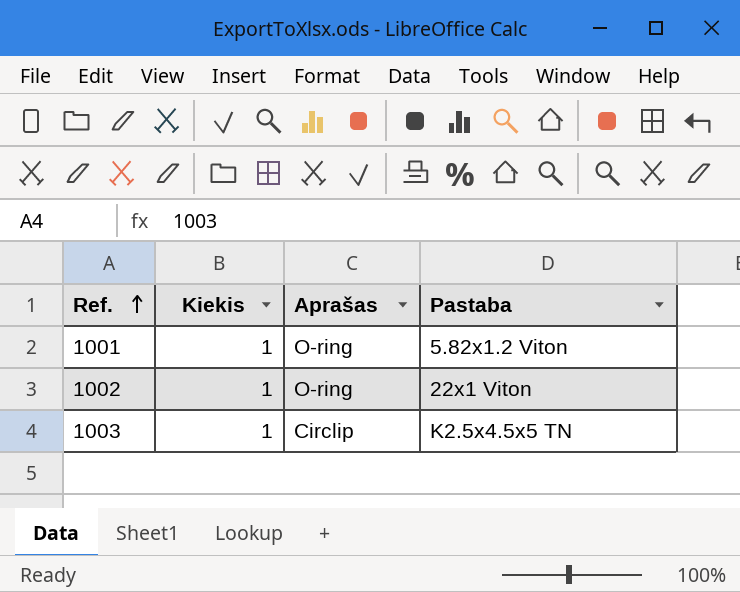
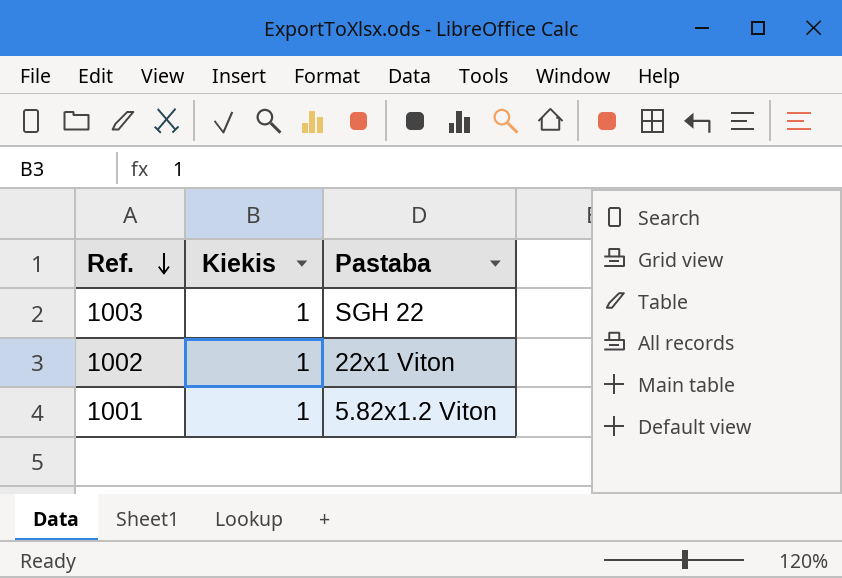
row order: Ref. ascending -> Ref. descending
column Aprašas | position: 3 -> none
1003 | Pastaba: K2.5x4.5x5 TN -> SGH 22

